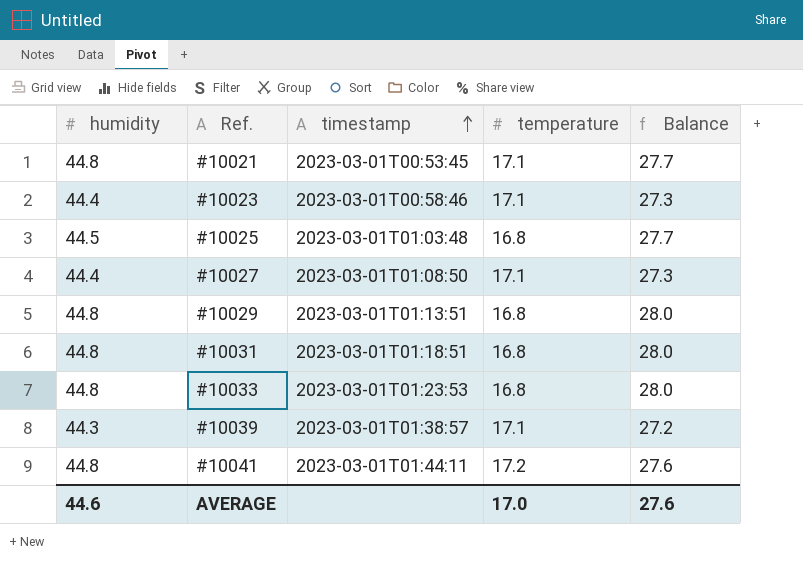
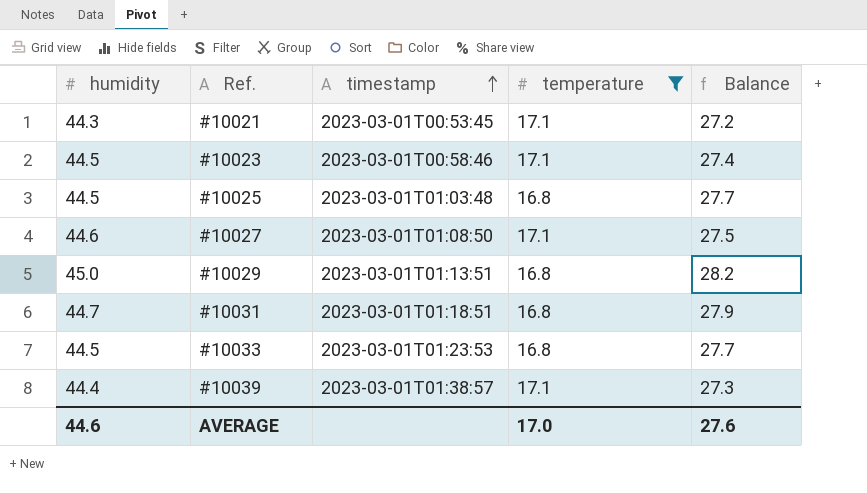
filter: none -> temperature != 17.2
#10021 | humidity: 44.8 -> 44.3
#10021 | Balance: 27.7 -> 27.2
#10023 | humidity: 44.4 -> 44.5
#10023 | Balance: 27.3 -> 27.4
#10027 | humidity: 44.4 -> 44.6
#10027 | Balance: 27.3 -> 27.5
#10029 | humidity: 44.8 -> 45.0
#10029 | Balance: 28.0 -> 28.2
#10031 | humidity: 44.8 -> 44.7
#10031 | Balance: 28.0 -> 27.9
#10033 | humidity: 44.8 -> 44.5
#10033 | Balance: 28.0 -> 27.7
#10039 | humidity: 44.3 -> 44.4
#10039 | Balance: 27.2 -> 27.3

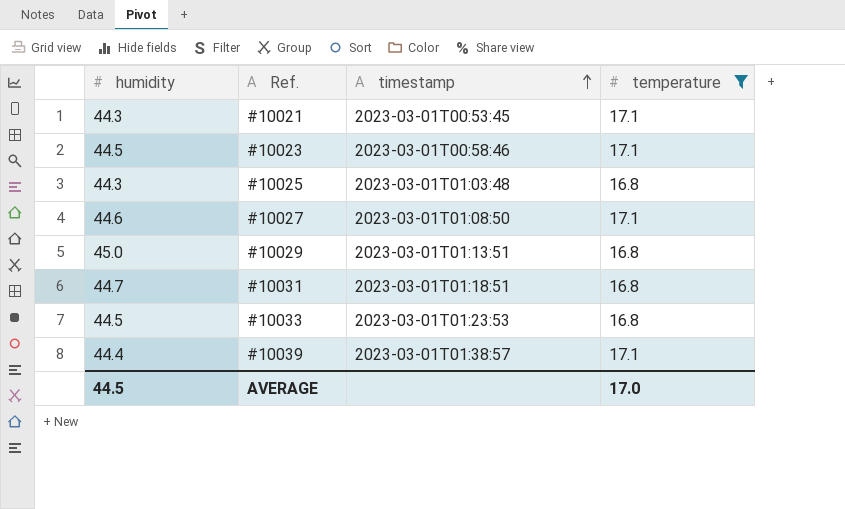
column Balance | formula: [humidity] - [temperature] -> none
#10025 | humidity: 44.5 -> 44.3
AVERAGE | humidity: 44.6 -> 44.5

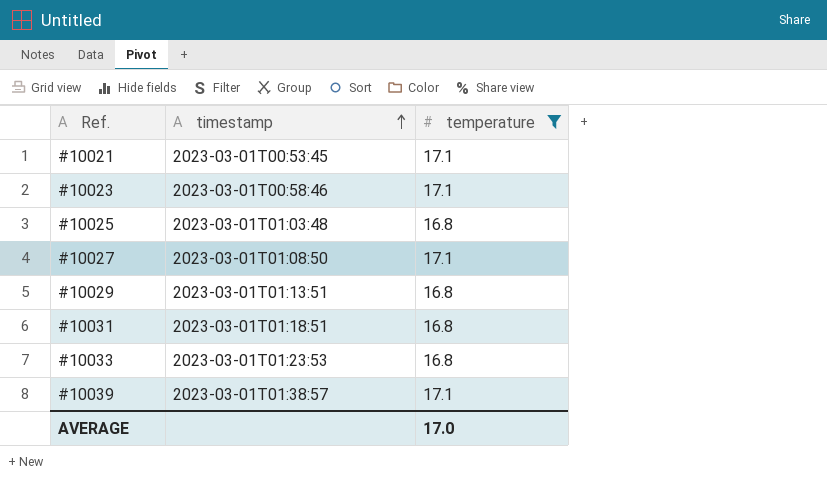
column humidity | position: 1 -> none

